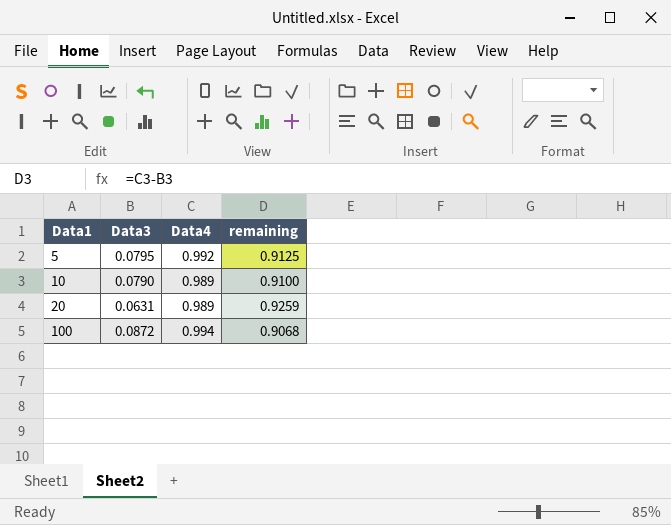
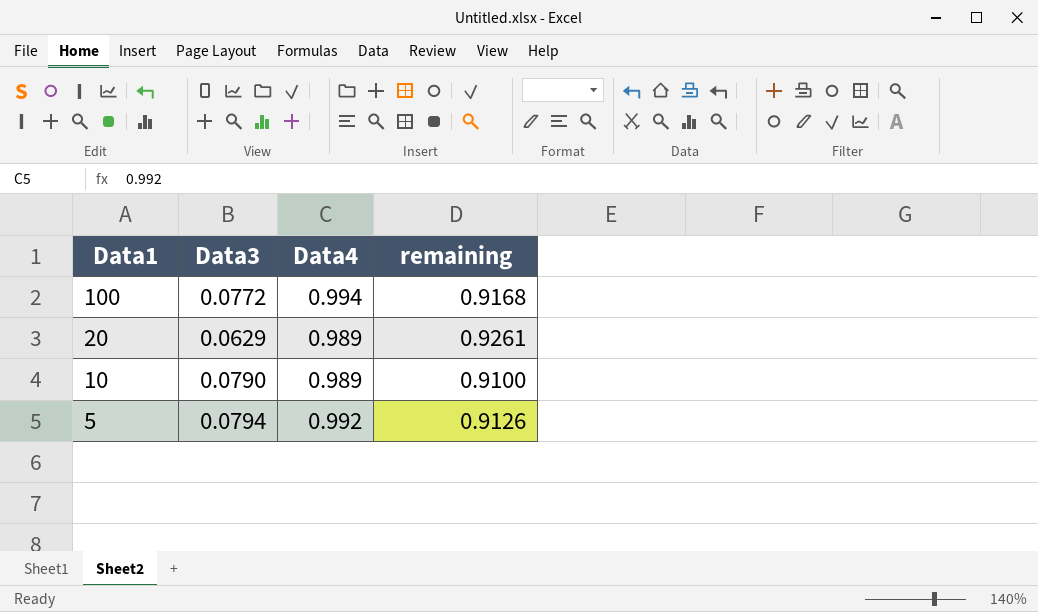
row order: Data1 ascending -> Data1 descending
100 | Data3: 0.0872 -> 0.0772
100 | remaining: 0.9068 -> 0.9168
20 | Data3: 0.0631 -> 0.0629
20 | remaining: 0.9259 -> 0.9261
5 | Data3: 0.0795 -> 0.0794
5 | remaining: 0.9125 -> 0.9126

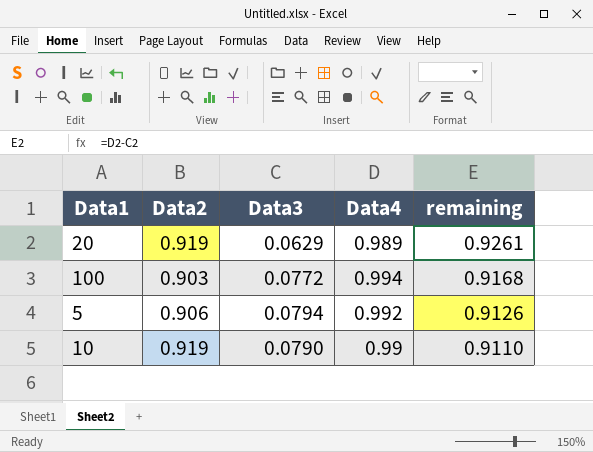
row order: Data1 descending -> remaining descending
column Data2 | position: none -> 2
10 | Data4: 0.989 -> 0.99
10 | remaining: 0.9100 -> 0.9110

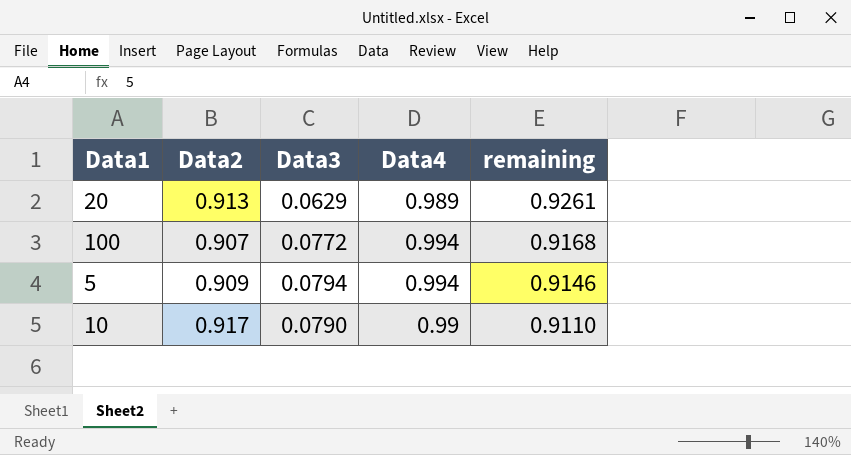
20 | Data2: 0.919 -> 0.913
100 | Data2: 0.903 -> 0.907
5 | Data2: 0.906 -> 0.909
5 | Data4: 0.992 -> 0.994
5 | remaining: 0.9126 -> 0.9146
10 | Data2: 0.919 -> 0.917

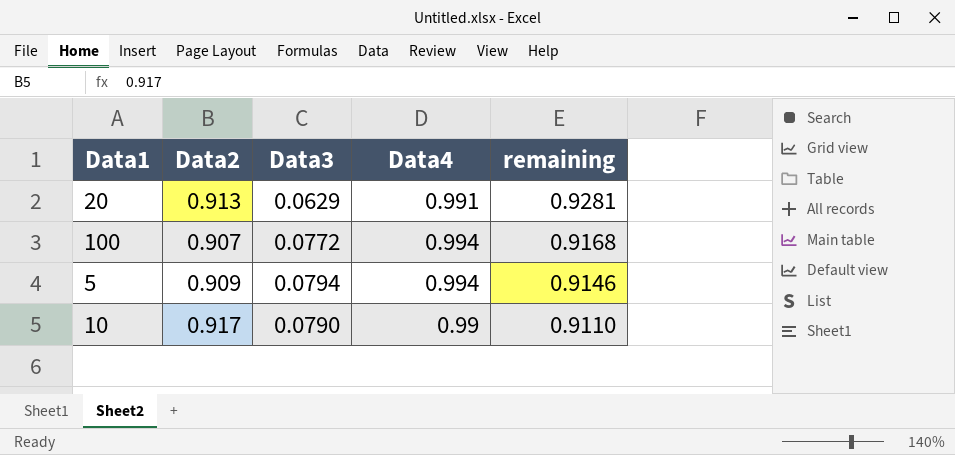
20 | Data4: 0.989 -> 0.991
20 | remaining: 0.9261 -> 0.9281

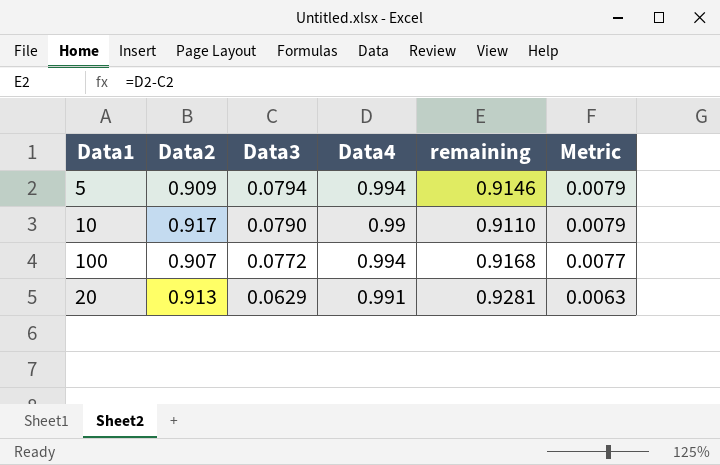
row order: remaining descending -> Data3 descending
column Metric | formula: none -> [Data3] * 0.1

